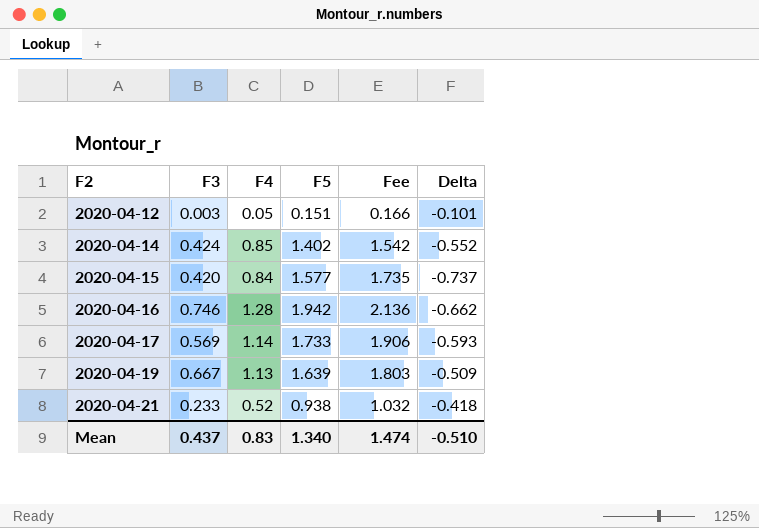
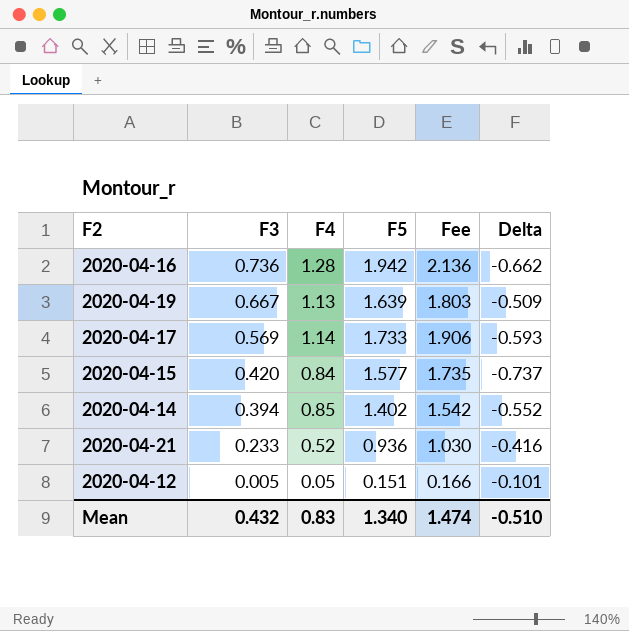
row order: F2 ascending -> F3 descending
2020-04-16 | F3: 0.746 -> 0.736
2020-04-14 | F3: 0.424 -> 0.394
2020-04-21 | F5: 0.938 -> 0.936
2020-04-21 | Fee: 1.032 -> 1.030
2020-04-21 | Delta: -0.418 -> -0.416
2020-04-12 | F3: 0.003 -> 0.005
Mean | F3: 0.437 -> 0.432

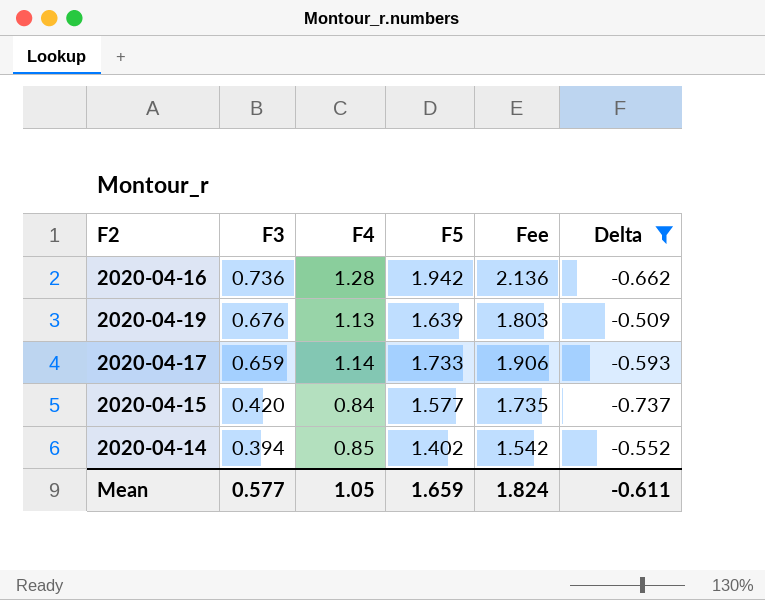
filter: none -> Delta <= -0.509
2020-04-19 | F3: 0.667 -> 0.676
2020-04-17 | F3: 0.569 -> 0.659
Mean | F3: 0.432 -> 0.577
Mean | F4: 0.83 -> 1.05
Mean | F5: 1.340 -> 1.659
Mean | Fee: 1.474 -> 1.824
Mean | Delta: -0.510 -> -0.611

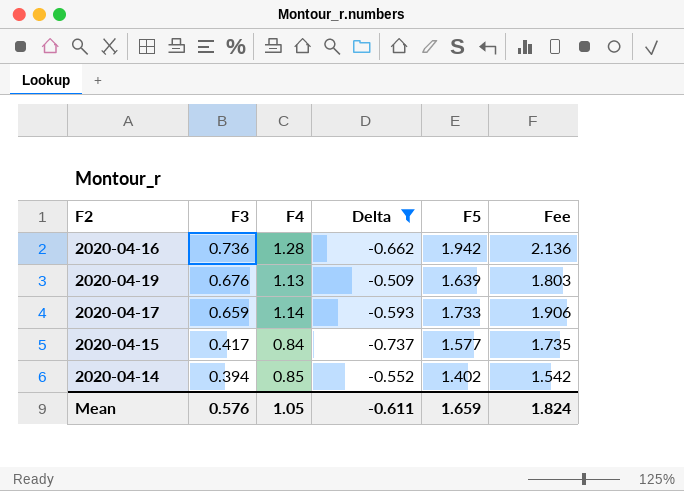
column Delta | position: 6 -> 4
2020-04-15 | F3: 0.420 -> 0.417
Mean | F3: 0.577 -> 0.576

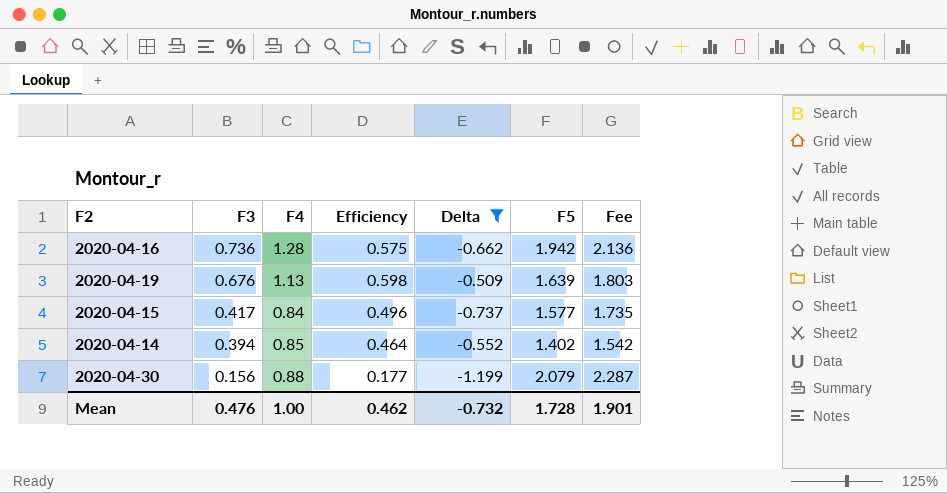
column Efficiency | formula: none -> [F3] / [F4]
row 2020-04-17: 0.659 | 1.14 | -0.593 | 1.733 | 1.906 -> none
row 2020-04-30: none -> 0.156 | 0.88 | 0.177 | -1.199 | 2.079 | 2.287
Mean | F3: 0.576 -> 0.476
Mean | F4: 1.05 -> 1.00
Mean | Delta: -0.611 -> -0.732
Mean | F5: 1.659 -> 1.728
Mean | Fee: 1.824 -> 1.901

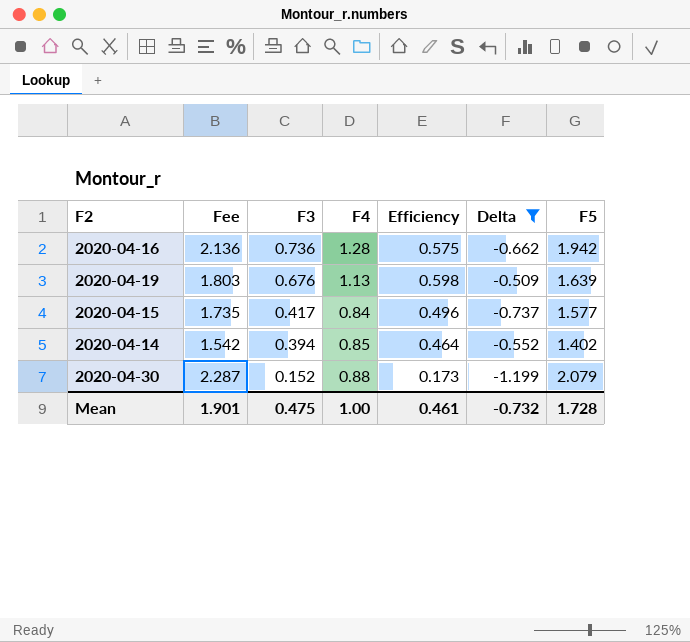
column Fee | position: 7 -> 2
2020-04-30 | F3: 0.156 -> 0.152
2020-04-30 | Efficiency: 0.177 -> 0.173
Mean | F3: 0.476 -> 0.475
Mean | Efficiency: 0.462 -> 0.461

